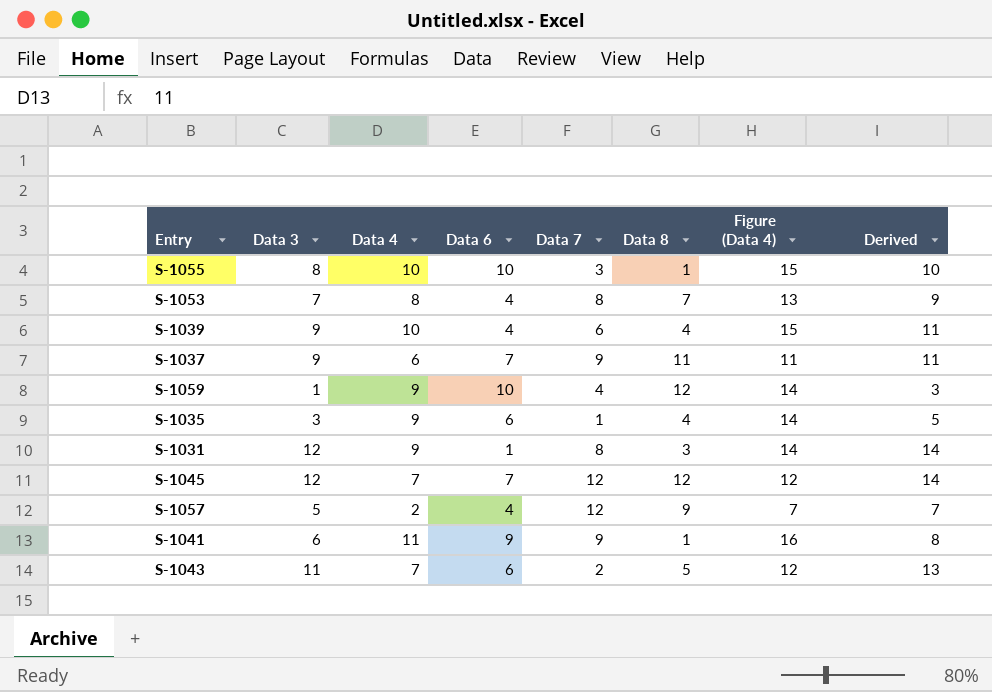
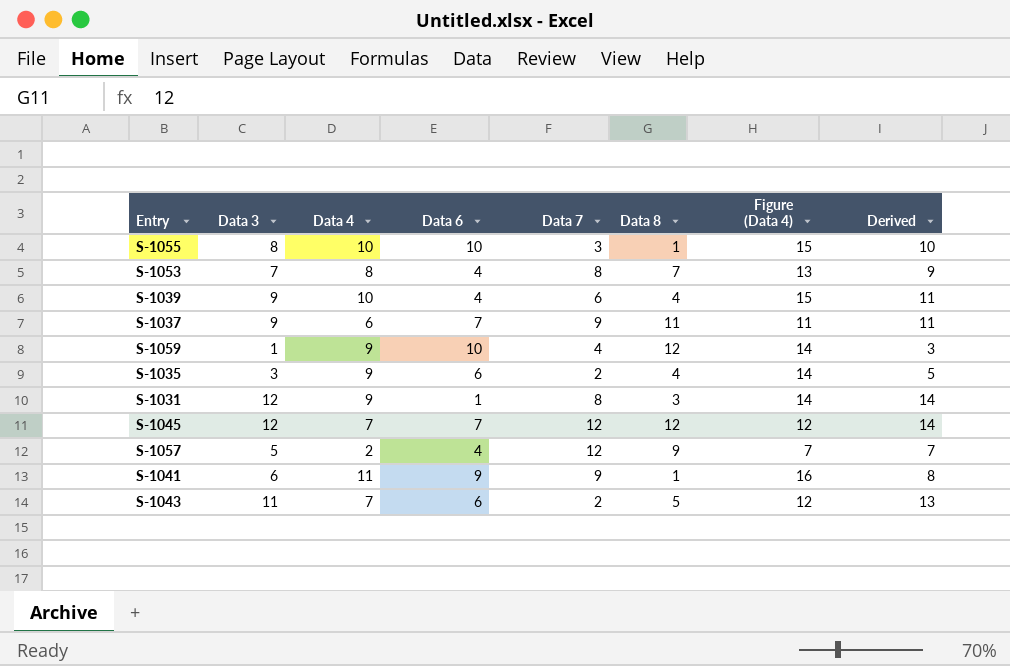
S-1035 | Data 7: 1 -> 2

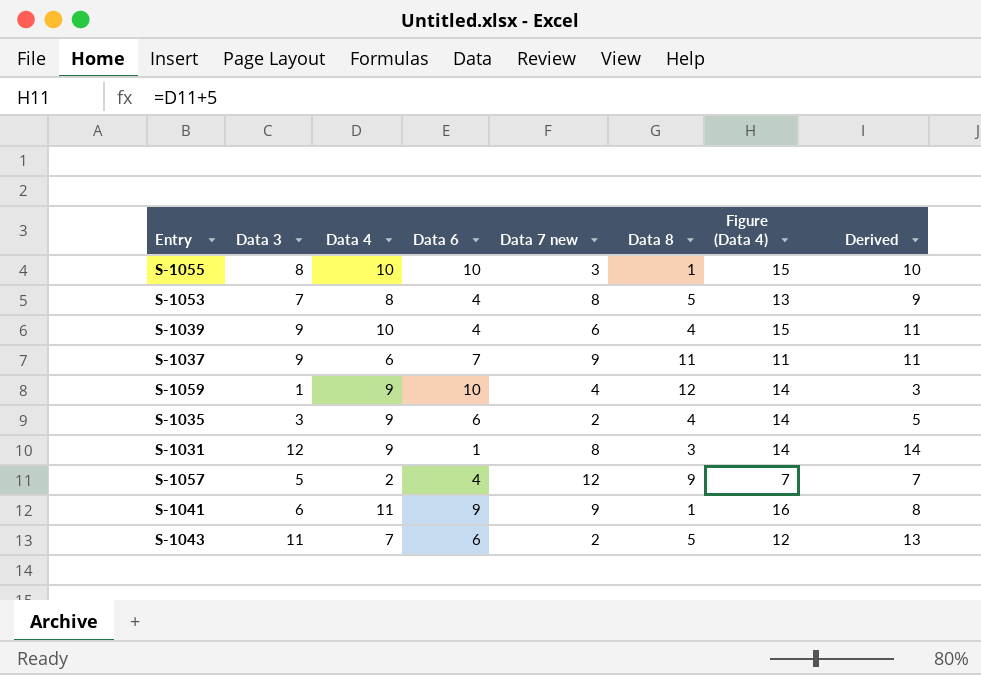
column name: Data 7 -> Data 7 new
row S-1045: 12 | 7 | 7 | 12 | 12 | 12 | 14 -> none
S-1053 | Data 8: 7 -> 5

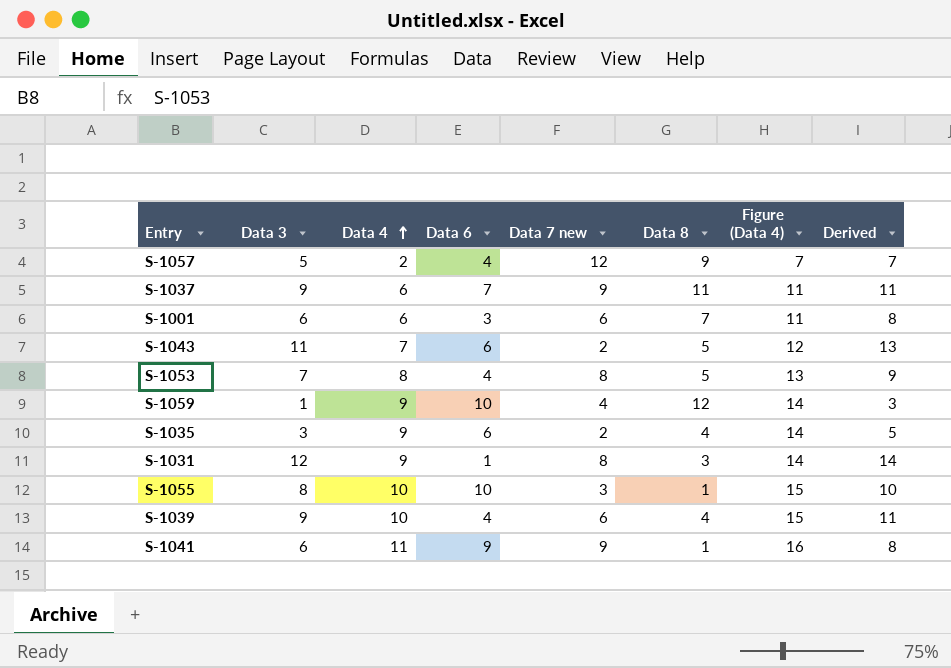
row order: none -> Data 4 ascending
row S-1001: none -> 6 | 6 | 3 | 6 | 7 | 11 | 8

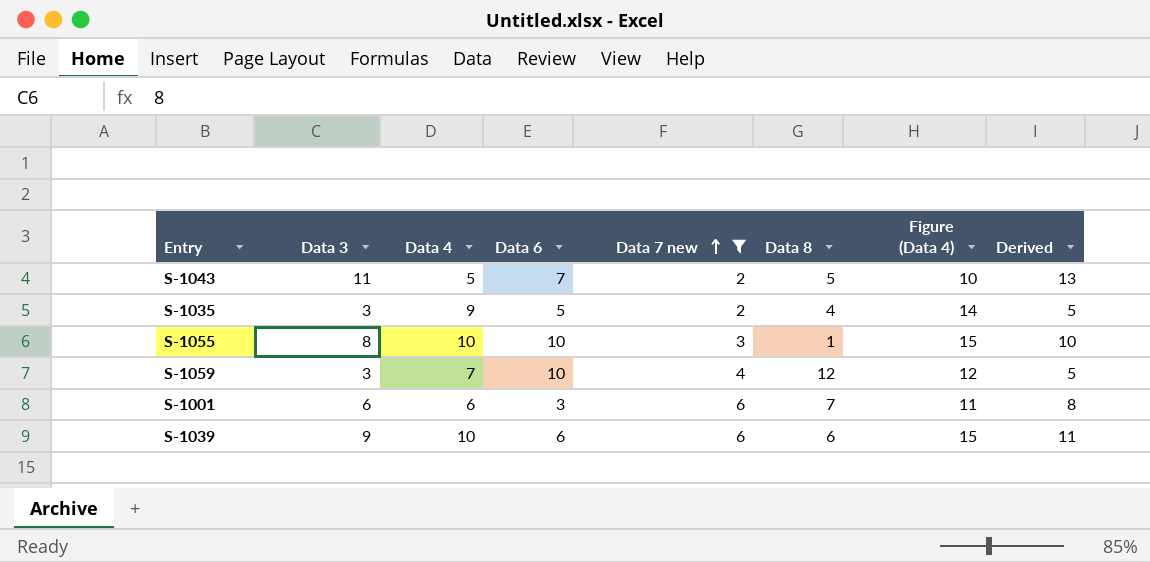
filter: none -> Data 7 new <= 6
row order: Data 4 ascending -> Data 7 new ascending
S-1043 | Data 4: 7 -> 5
S-1043 | Data 6: 6 -> 7
S-1043 | Figure (Data 4): 12 -> 10
S-1035 | Data 6: 6 -> 5
S-1059 | Data 3: 1 -> 3
S-1059 | Data 4: 9 -> 7
S-1059 | Figure (Data 4): 14 -> 12
S-1059 | Derived: 3 -> 5
S-1039 | Data 6: 4 -> 6
S-1039 | Data 8: 4 -> 6

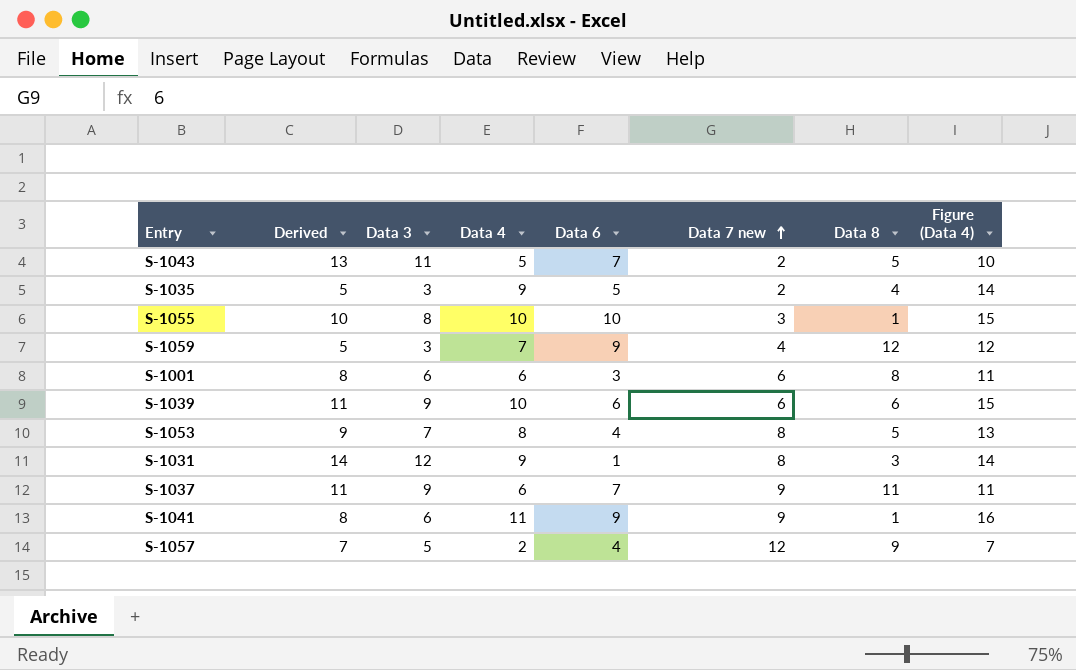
filter: Data 7 new <= 6 -> none
column Derived | position: 8 -> 2
S-1059 | Data 6: 10 -> 9
S-1001 | Data 8: 7 -> 8

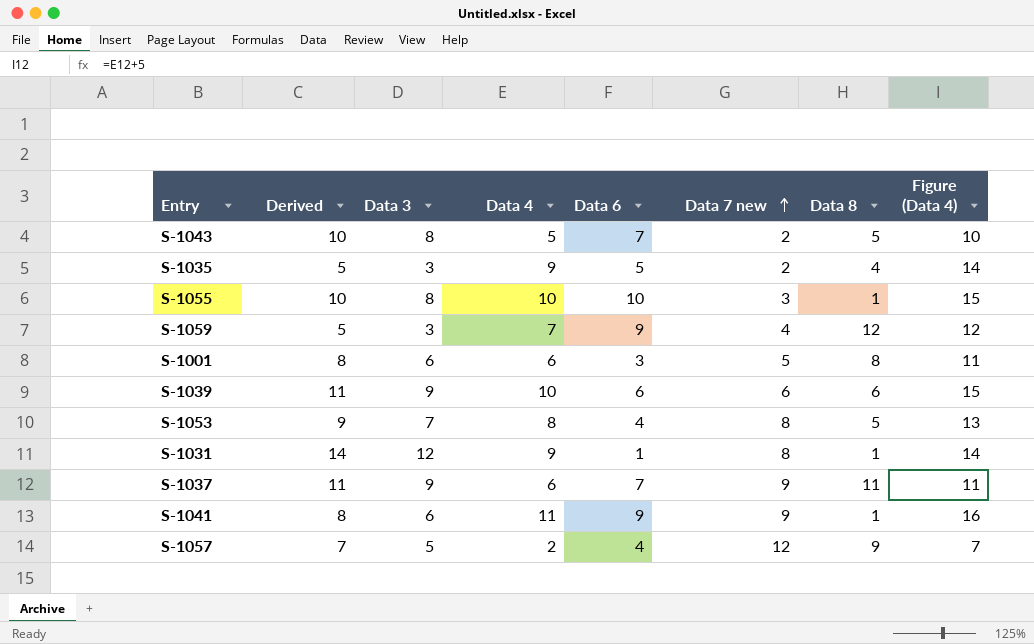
S-1043 | Derived: 13 -> 10
S-1043 | Data 3: 11 -> 8
S-1001 | Data 7 new: 6 -> 5
S-1031 | Data 8: 3 -> 1

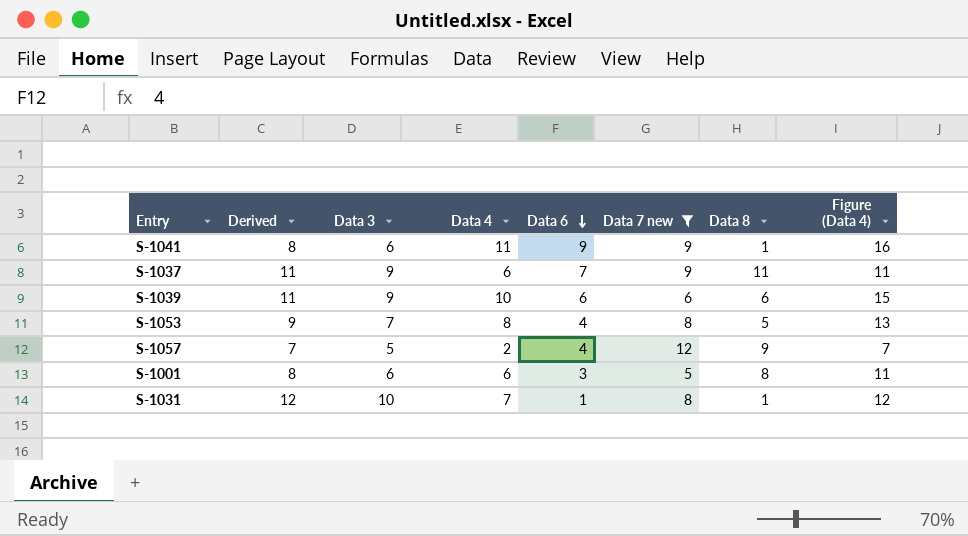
filter: none -> Data 7 new >= 5
row order: Data 7 new ascending -> Data 6 descending
S-1031 | Derived: 14 -> 12
S-1031 | Data 3: 12 -> 10
S-1031 | Data 4: 9 -> 7
S-1031 | Figure (Data 4): 14 -> 12

